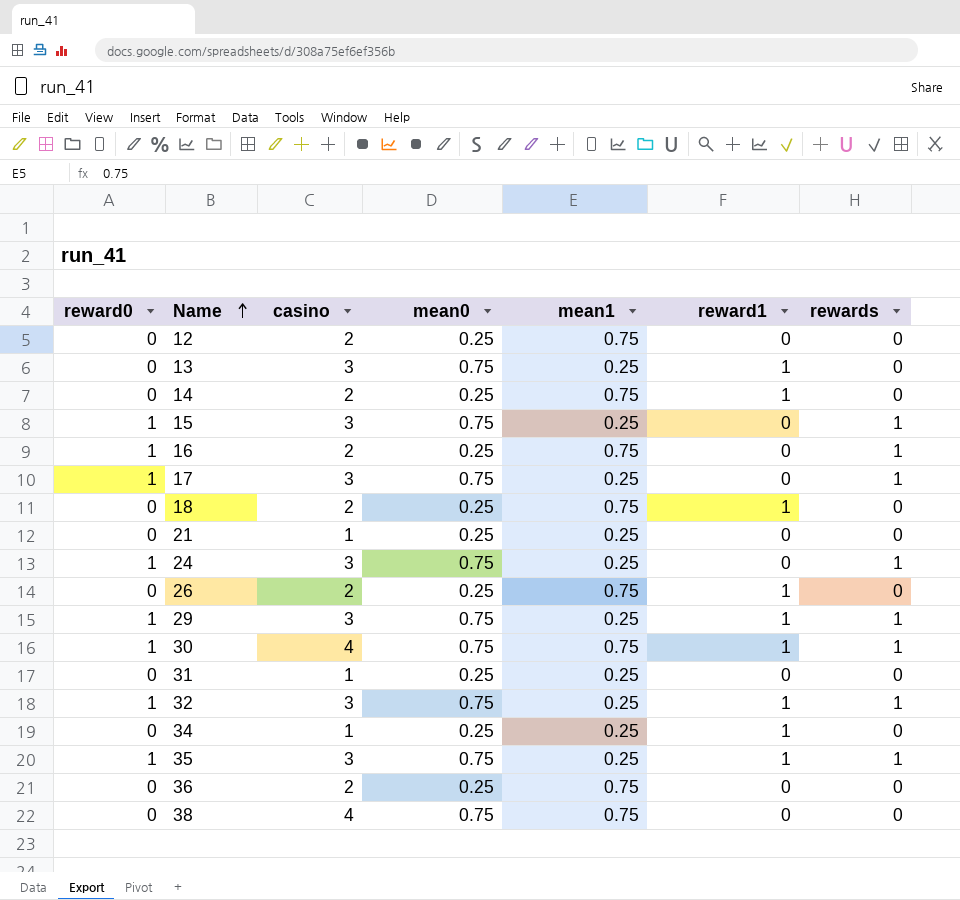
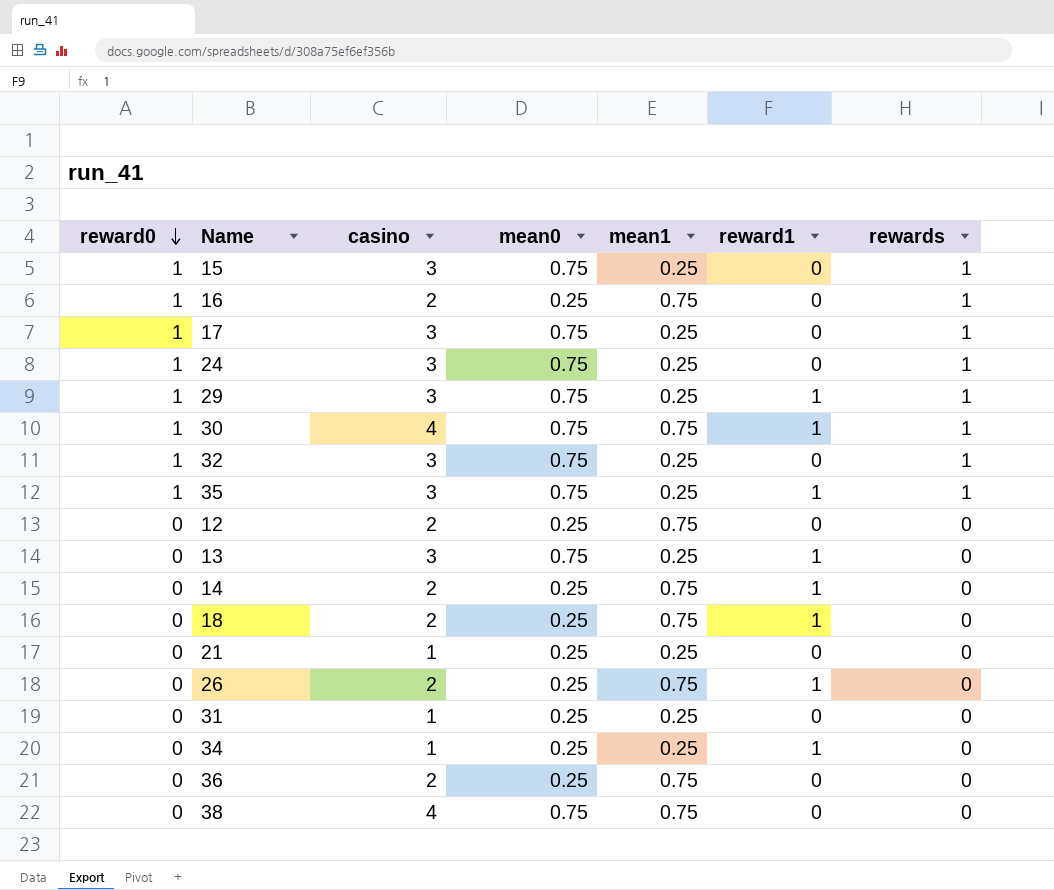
row order: Name ascending -> reward0 descending
32 | reward1: 1 -> 0

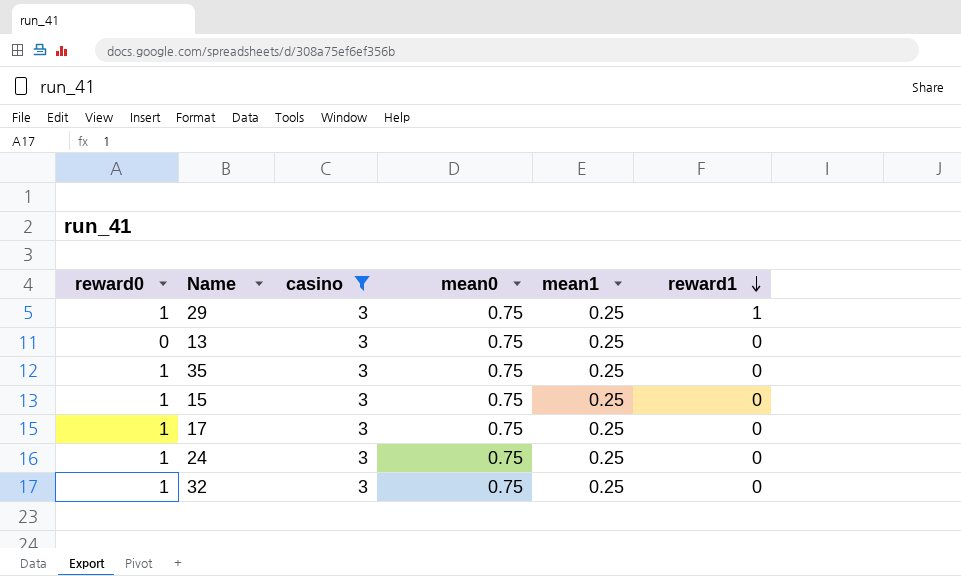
filter: none -> casino = 3
row order: reward0 descending -> reward1 descending
column rewards | position: 7 -> none
13 | reward1: 1 -> 0
35 | reward1: 1 -> 0

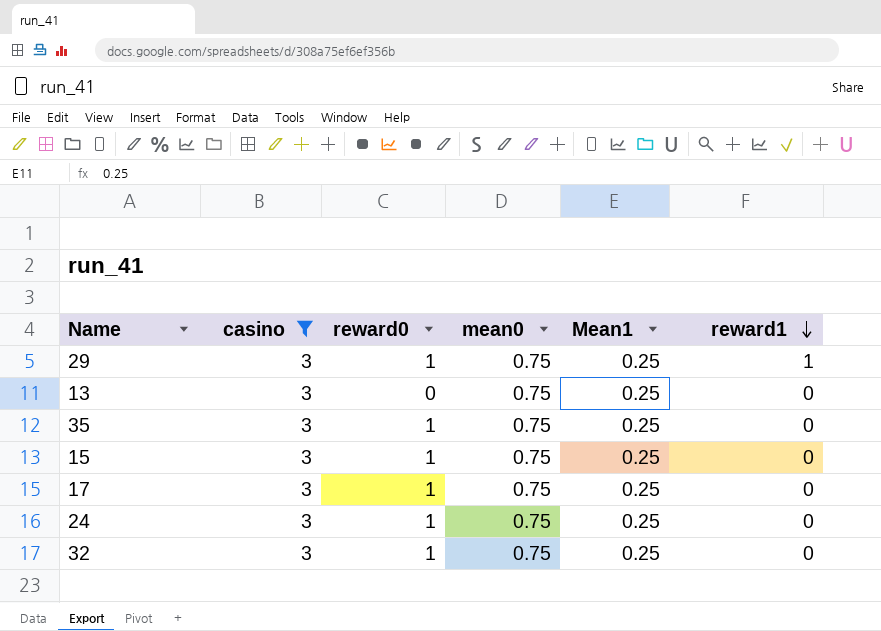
column reward0 | position: 1 -> 3
column name: mean1 -> Mean1

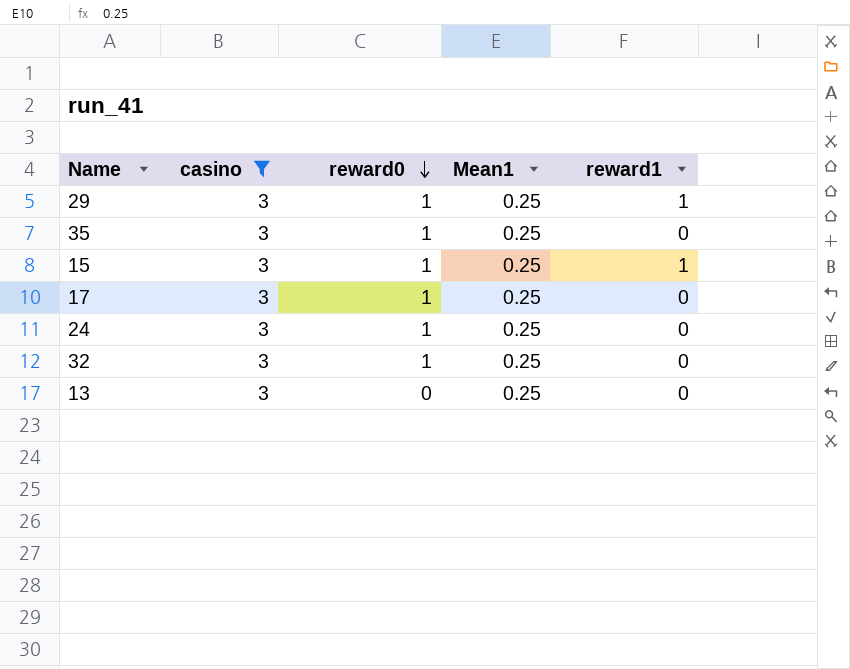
row order: reward1 descending -> reward0 descending
column mean0 | position: 4 -> none
15 | reward1: 0 -> 1

